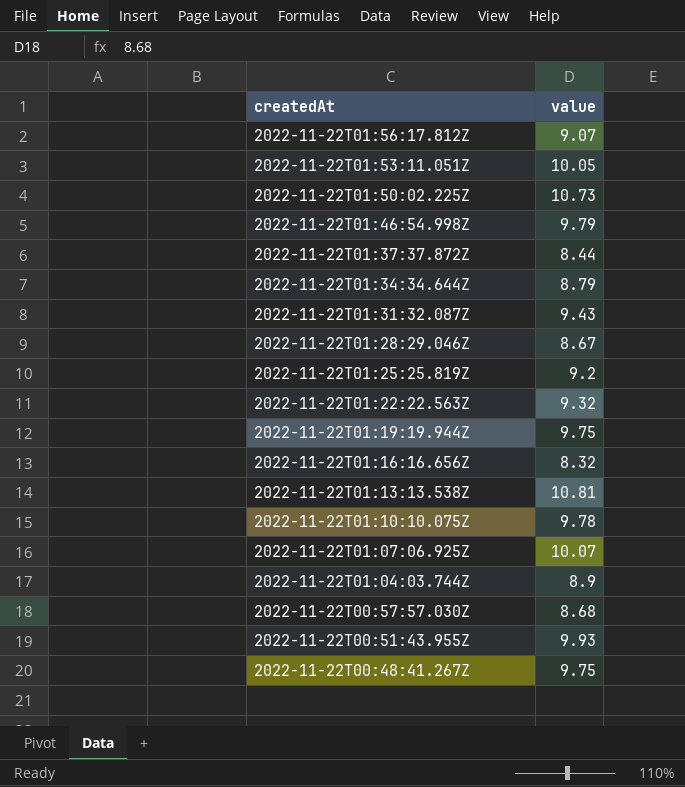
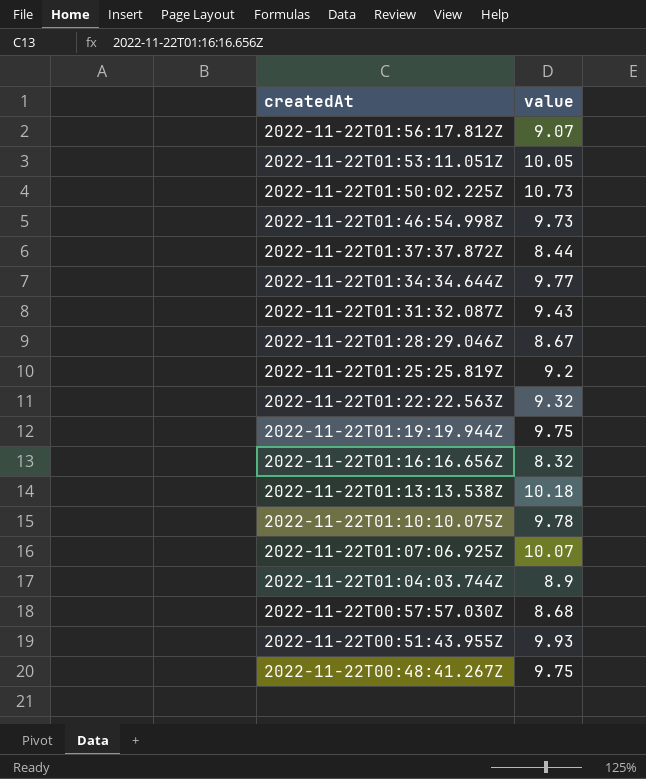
2022-11-22T01:46:54.998Z | value: 9.79 -> 9.73
2022-11-22T01:34:34.644Z | value: 8.79 -> 9.77
2022-11-22T01:13:13.538Z | value: 10.81 -> 10.18

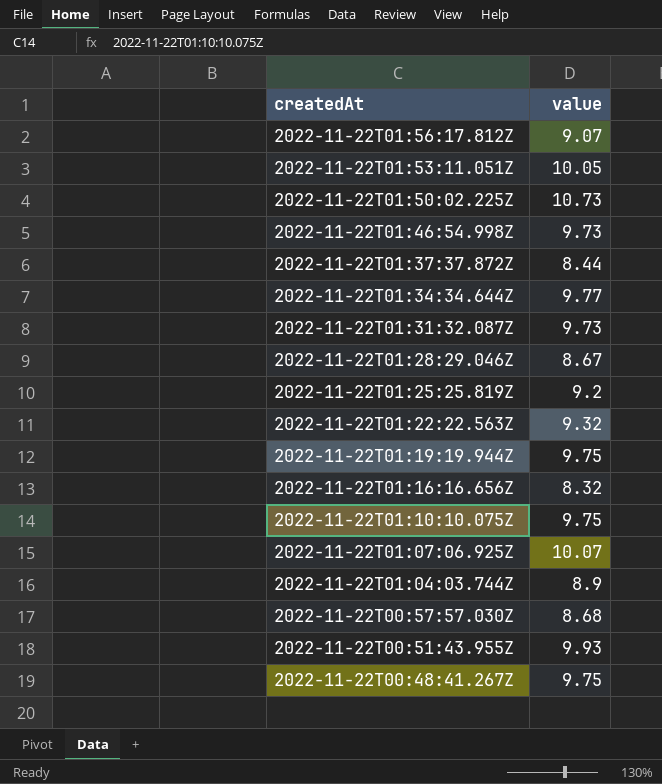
row 2022-11-22T01:13:13.538Z: 10.18 -> none
2022-11-22T01:31:32.087Z | value: 9.43 -> 9.73
2022-11-22T01:10:10.075Z | value: 9.78 -> 9.75

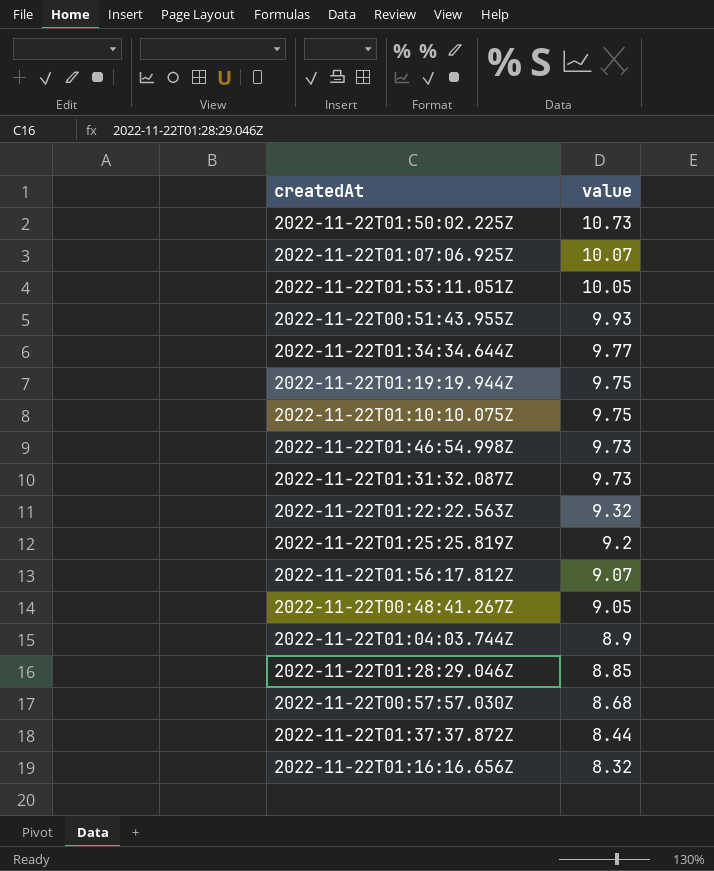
row order: createdAt descending -> value descending
2022-11-22T00:48:41.267Z | value: 9.75 -> 9.05
2022-11-22T01:28:29.046Z | value: 8.67 -> 8.85

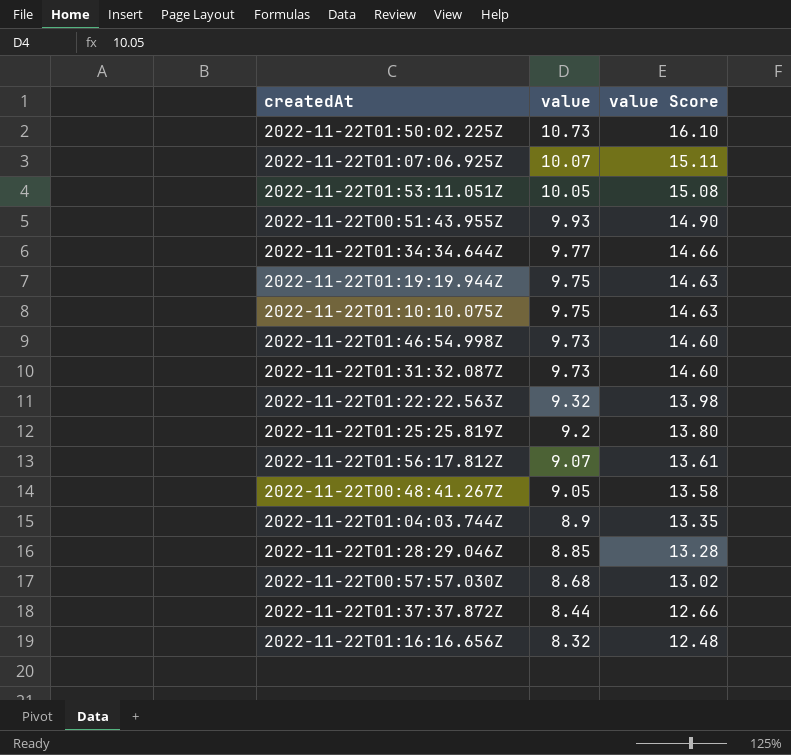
column value Score | formula: none -> [value] * 1.5

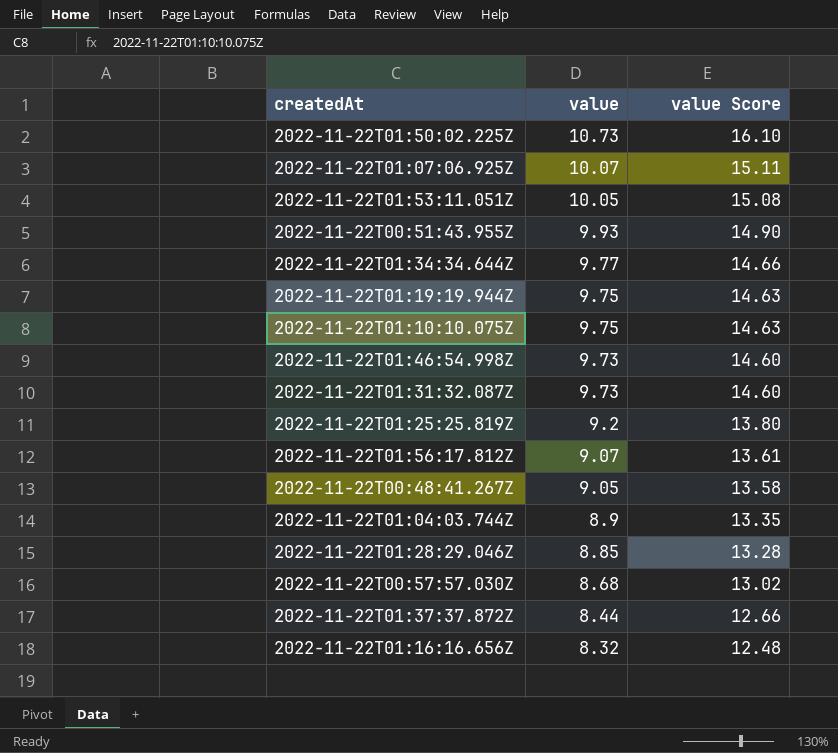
row 2022-11-22T01:22:22.563Z: 9.32 | 13.98 -> none

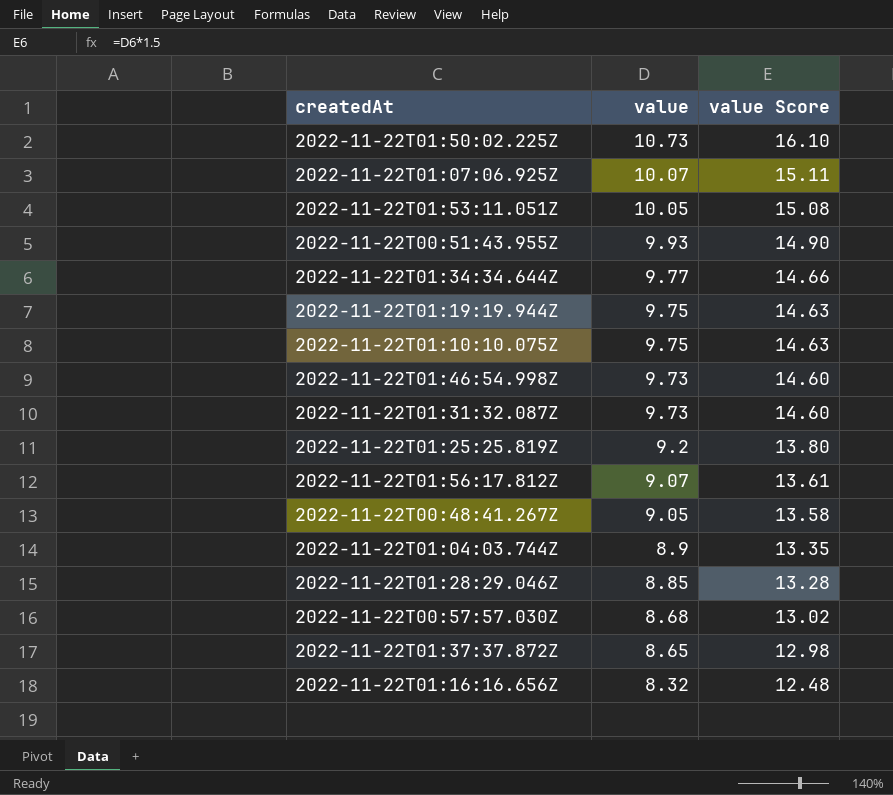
2022-11-22T01:37:37.872Z | value: 8.44 -> 8.65
2022-11-22T01:37:37.872Z | value Score: 12.66 -> 12.98

